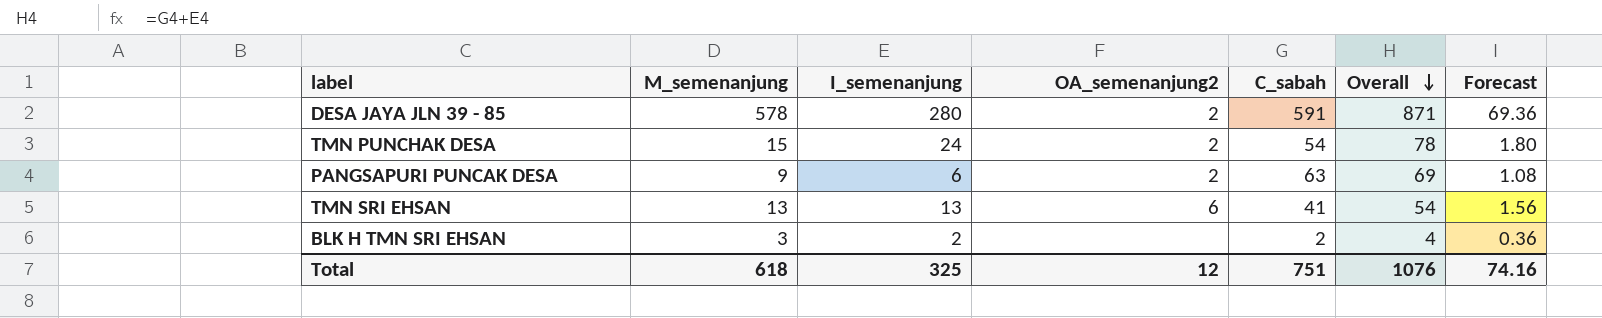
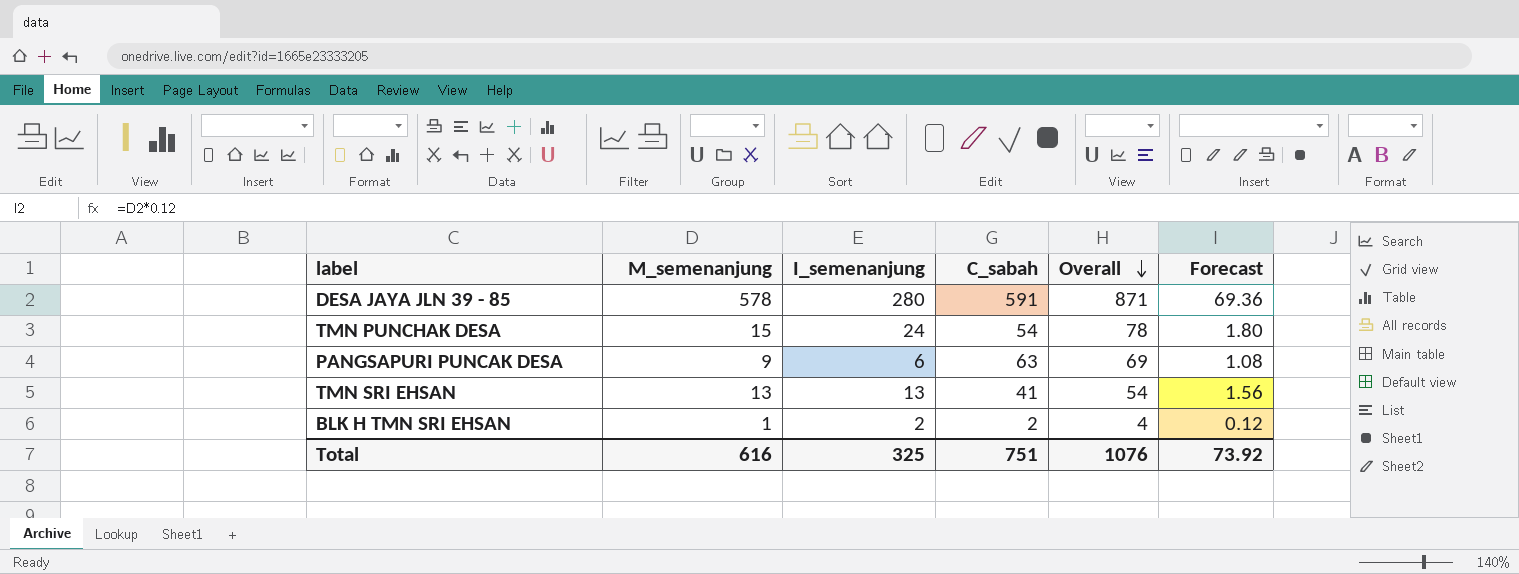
column OA_semenanjung2 | position: 4 -> none
BLK H TMN SRI EHSAN | M_semenanjung: 3 -> 1
BLK H TMN SRI EHSAN | Forecast: 0.36 -> 0.12
Total | M_semenanjung: 618 -> 616
Total | Forecast: 74.16 -> 73.92

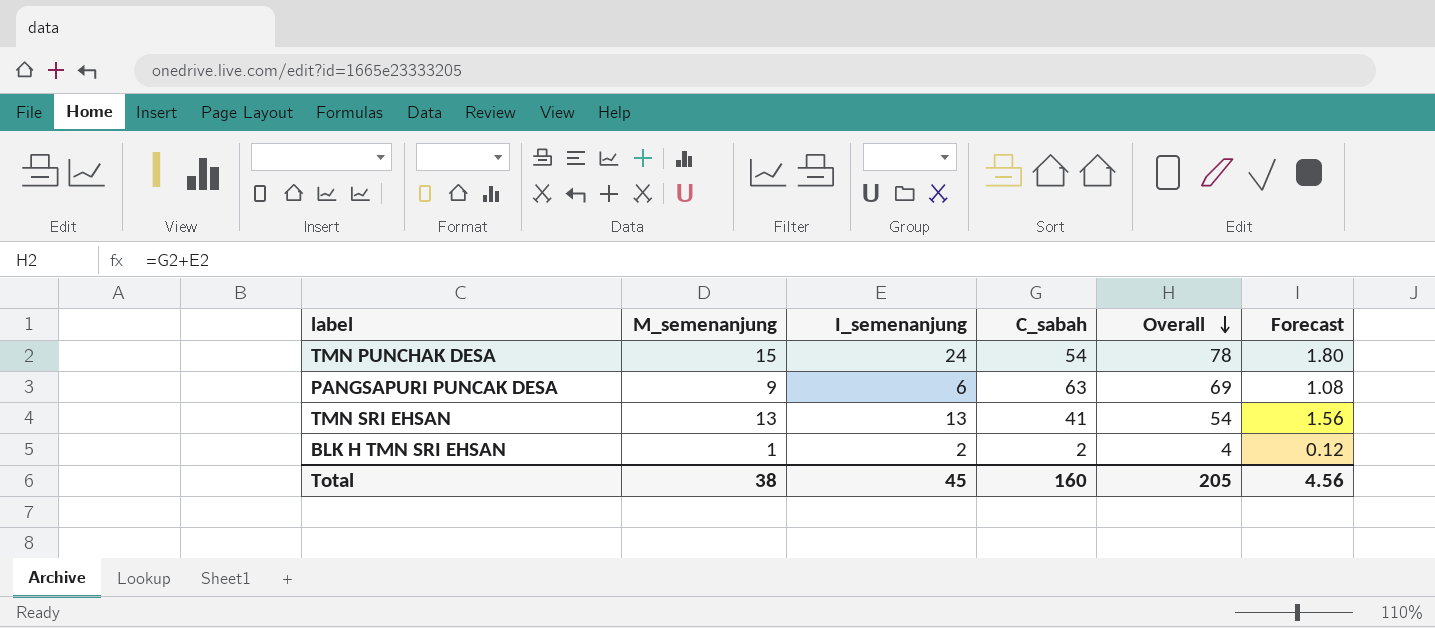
row DESA JAYA JLN 39 - 85: 578 | 280 | 591 | 871 | 69.36 -> none
Total | M_semenanjung: 616 -> 38
Total | I_semenanjung: 325 -> 45
Total | C_sabah: 751 -> 160
Total | Overall: 1076 -> 205
Total | Forecast: 73.92 -> 4.56

